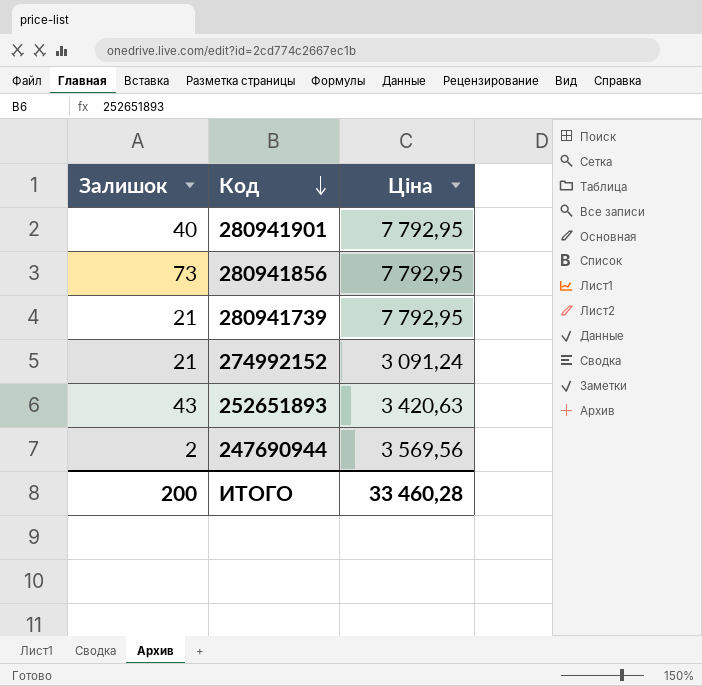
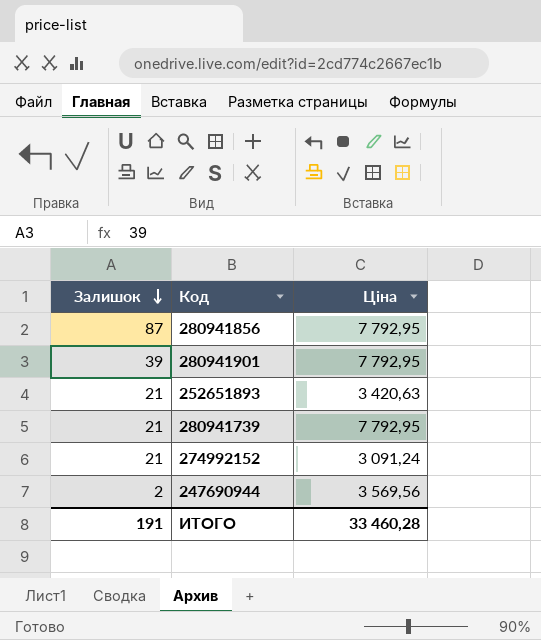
row order: Код descending -> Залишок descending
280941856 | Залишок: 73 -> 87
280941901 | Залишок: 40 -> 39
252651893 | Залишок: 43 -> 21
ИТОГО | Залишок: 200 -> 191

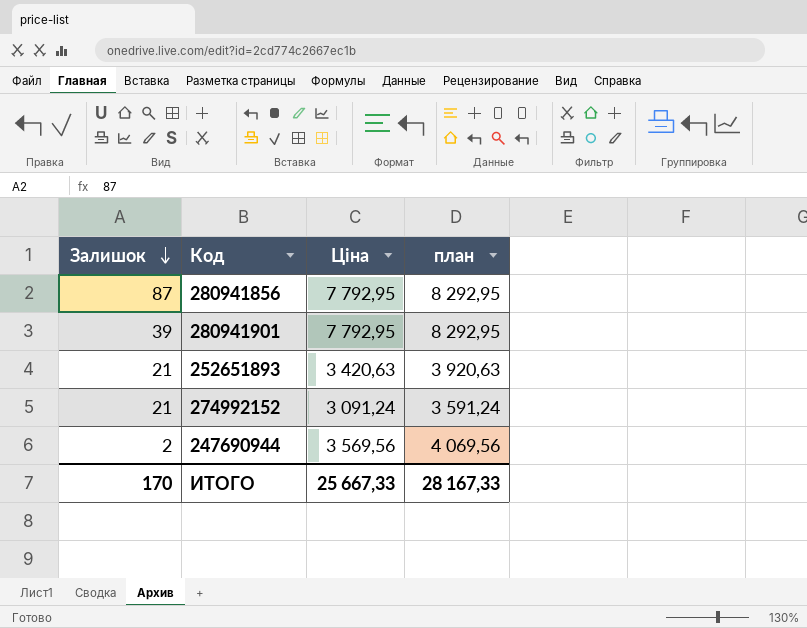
column план | formula: none -> [Ціна] + 500
row 280941739: 21 | 7 792,95 -> none
ИТОГО | Залишок: 191 -> 170
ИТОГО | Ціна: 33 460,28 -> 25 667,33

